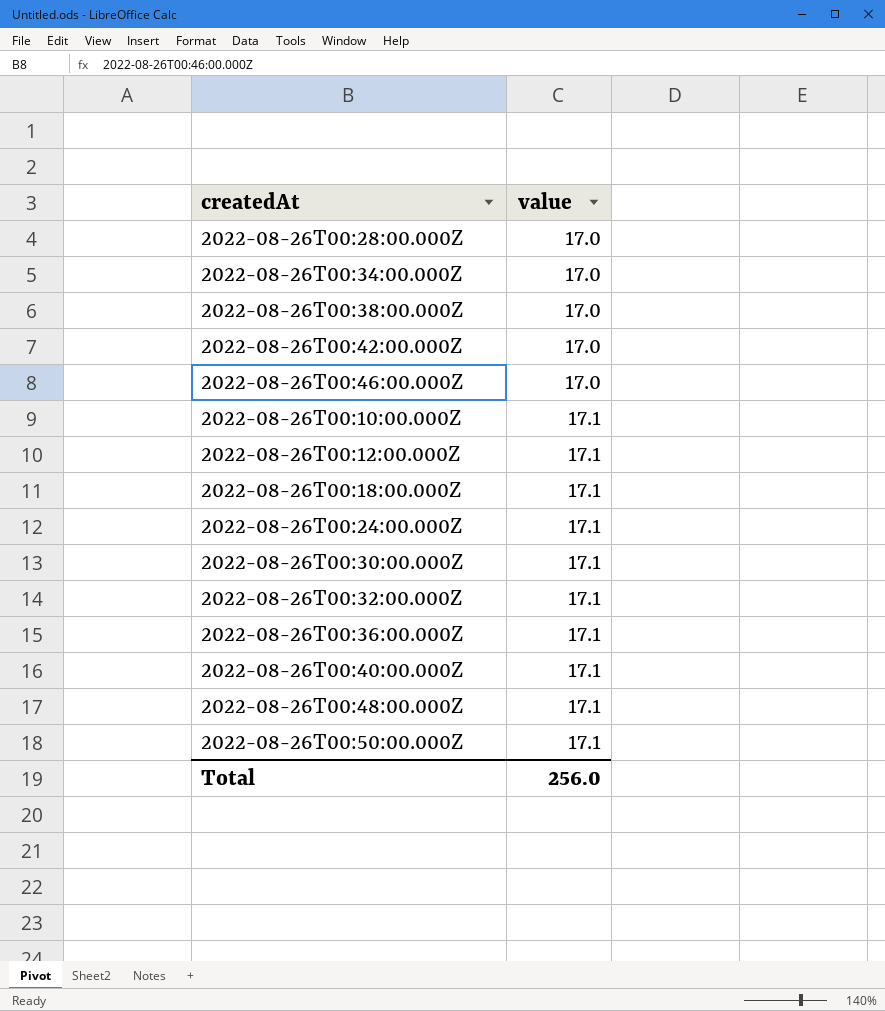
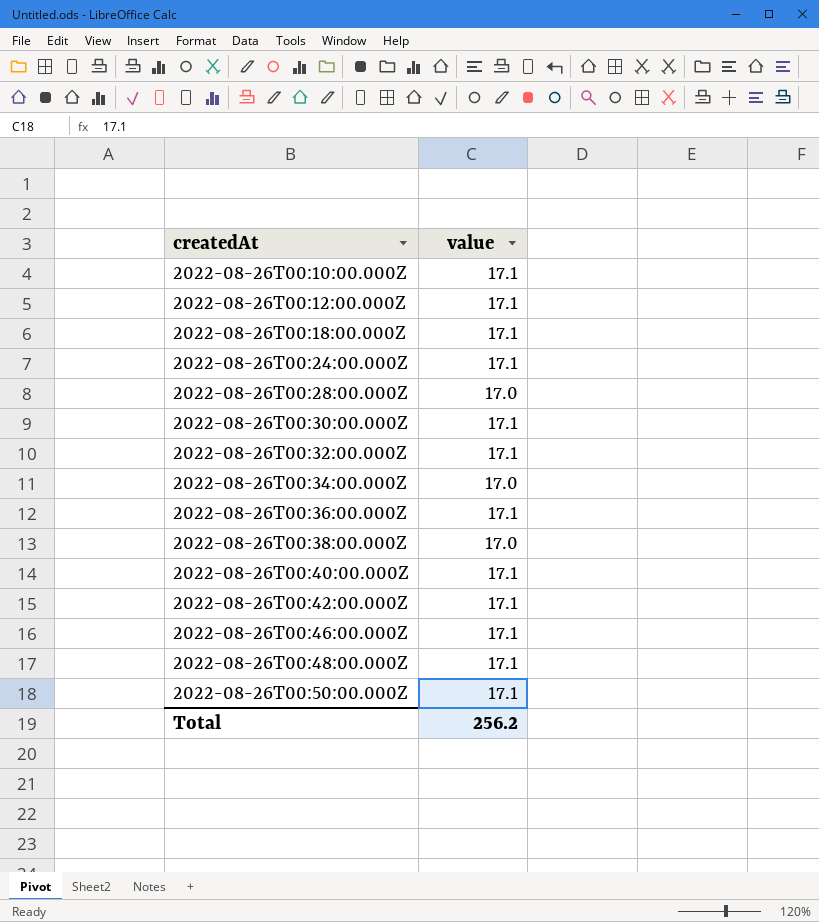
row order: value ascending -> createdAt ascending
2022-08-26T00:42:00.000Z | value: 17.0 -> 17.1
2022-08-26T00:46:00.000Z | value: 17.0 -> 17.1
Total | value: 256.0 -> 256.2

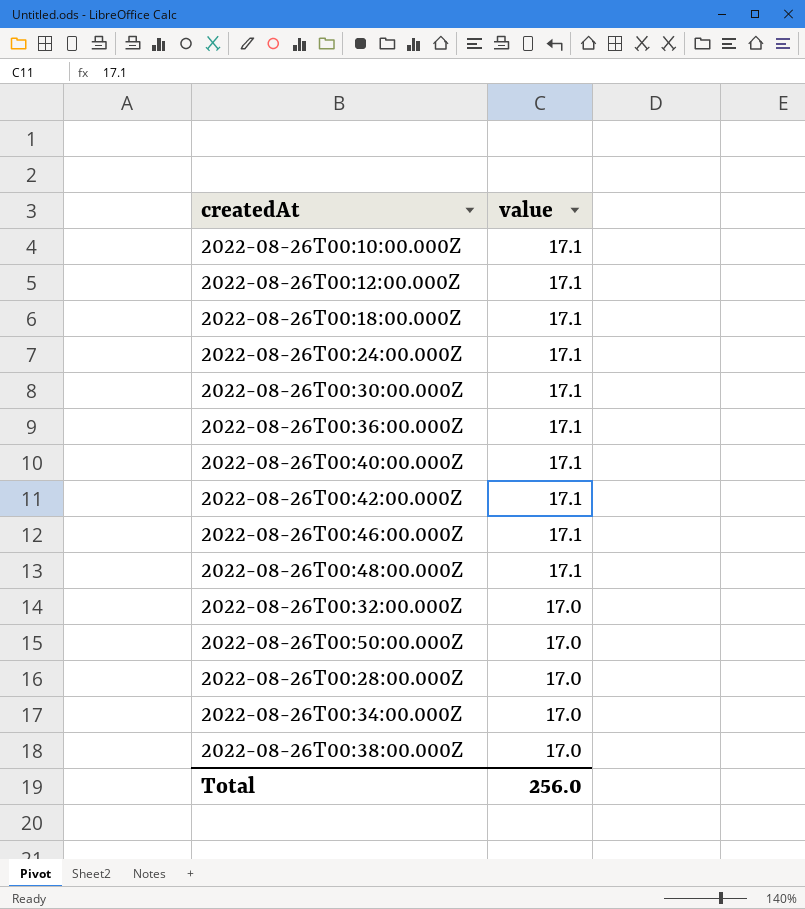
row order: createdAt ascending -> value descending
2022-08-26T00:32:00.000Z | value: 17.1 -> 17.0
2022-08-26T00:50:00.000Z | value: 17.1 -> 17.0
Total | value: 256.2 -> 256.0

